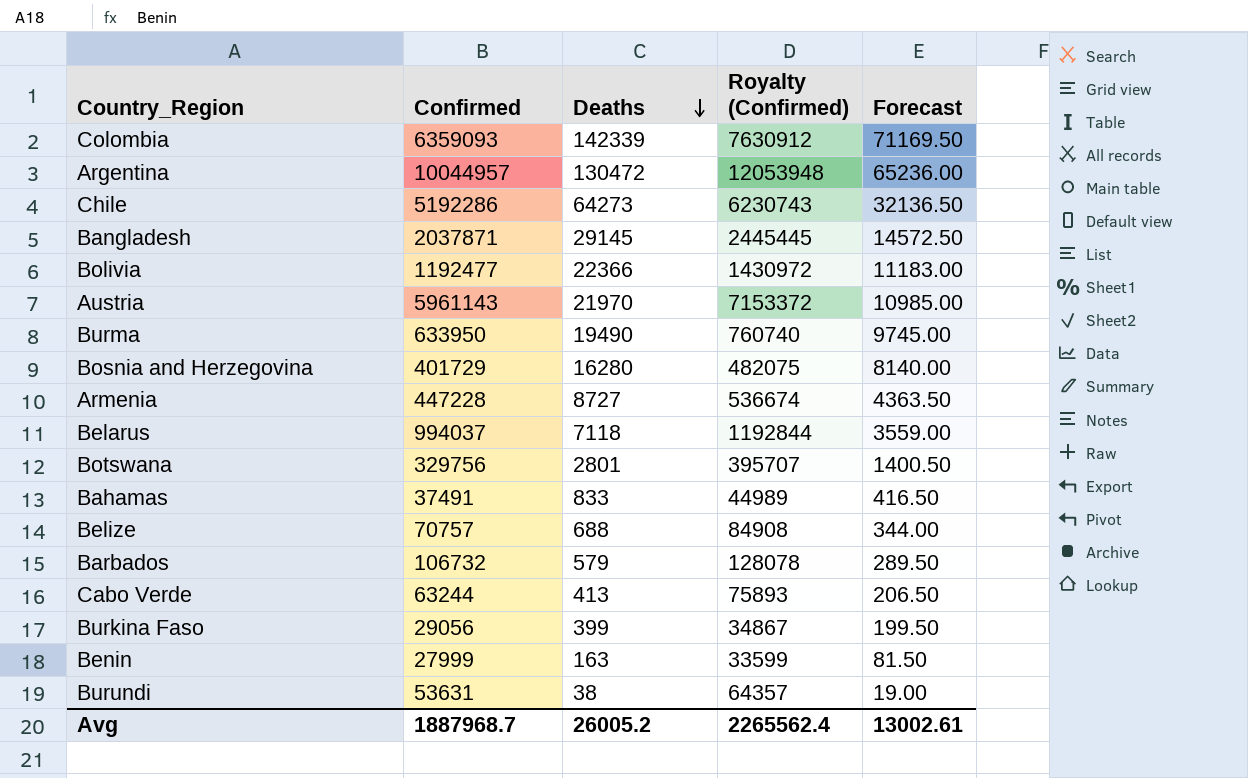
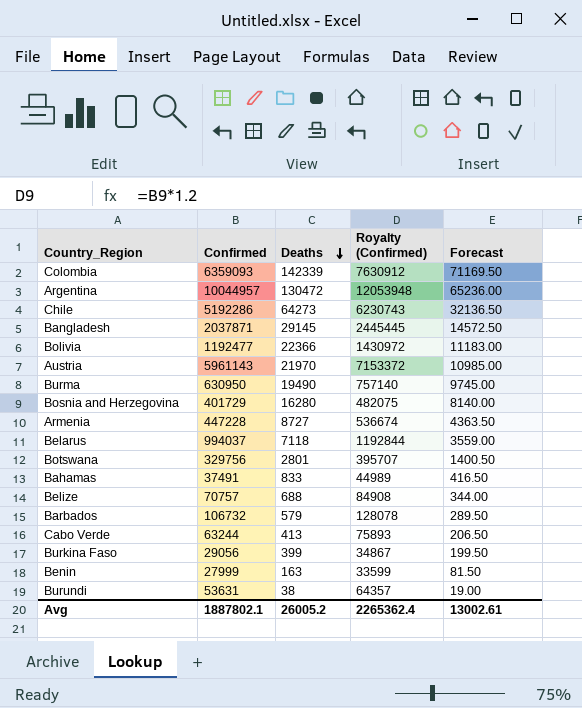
Burma | Confirmed: 633950 -> 630950
Burma | Royalty (Confirmed): 760740 -> 757140
Avg | Confirmed: 1887968.7 -> 1887802.1
Avg | Royalty (Confirmed): 2265562.4 -> 2265362.4

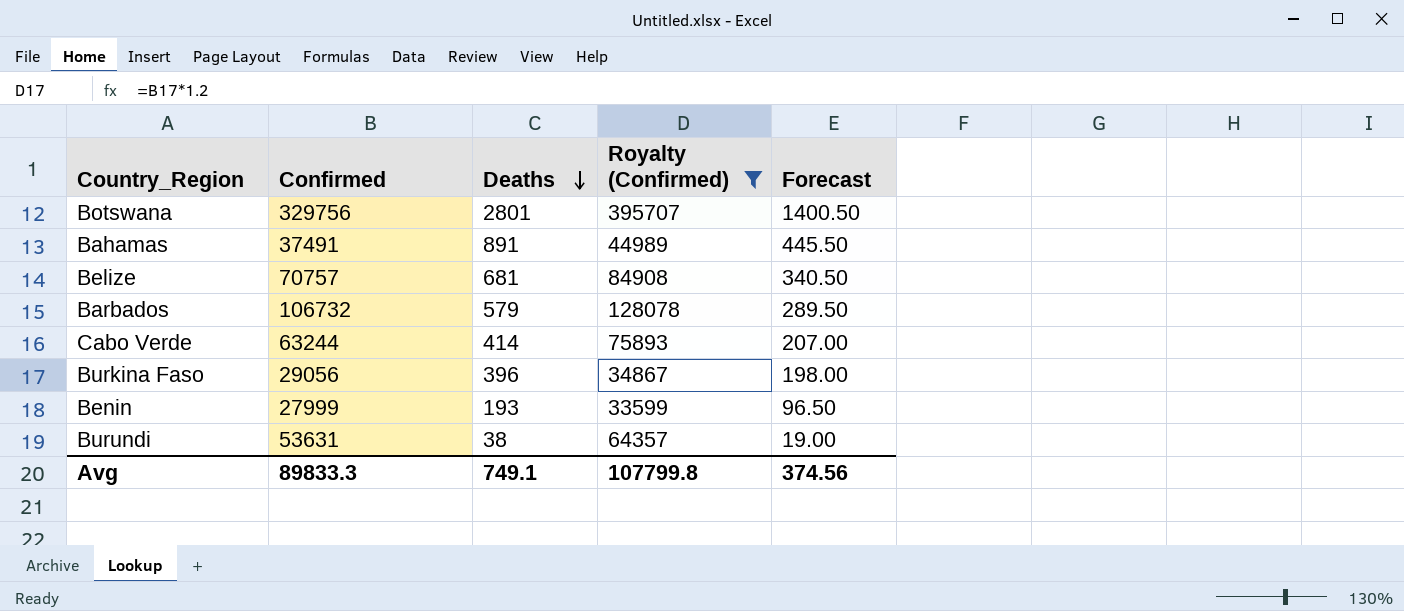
filter: none -> Royalty (Confirmed) <= 395707
Bahamas | Deaths: 833 -> 891
Bahamas | Forecast: 416.50 -> 445.50
Belize | Deaths: 688 -> 681
Belize | Forecast: 344.00 -> 340.50
Cabo Verde | Deaths: 413 -> 414
Cabo Verde | Forecast: 206.50 -> 207.00
Burkina Faso | Deaths: 399 -> 396
Burkina Faso | Forecast: 199.50 -> 198.00
Benin | Deaths: 163 -> 193
Benin | Forecast: 81.50 -> 96.50
Avg | Confirmed: 1887802.1 -> 89833.3
Avg | Deaths: 26005.2 -> 749.1
Avg | Royalty (Confirmed): 2265362.4 -> 107799.8
Avg | Forecast: 13002.61 -> 374.56

